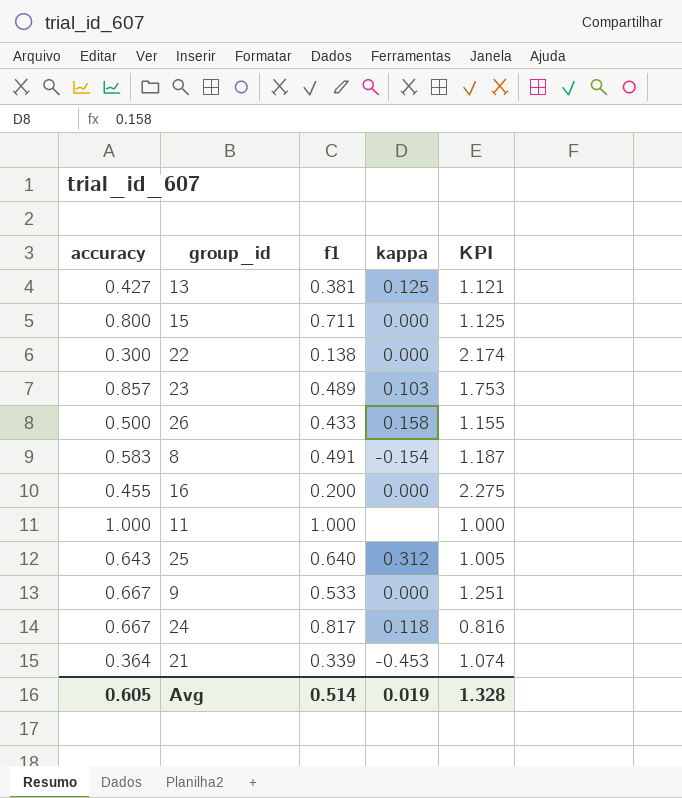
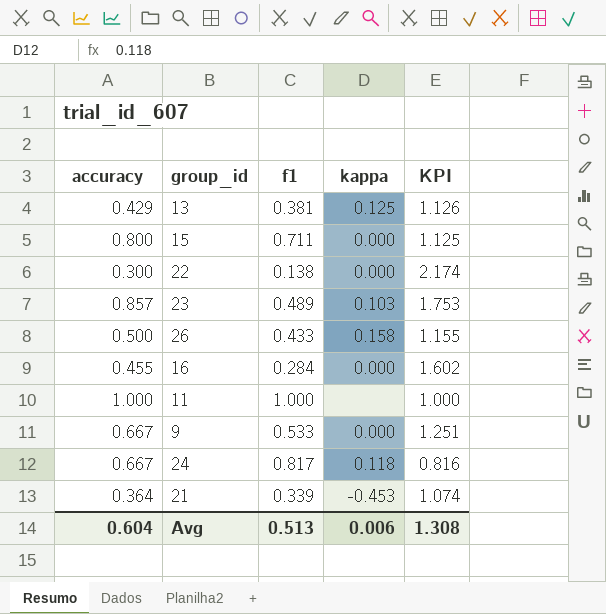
row 8: 0.583 | 0.491 | -0.154 | 1.187 -> none
row 25: 0.643 | 0.640 | 0.312 | 1.005 -> none
13 | accuracy: 0.427 -> 0.429
13 | KPI: 1.121 -> 1.126
16 | f1: 0.200 -> 0.284
16 | KPI: 2.275 -> 1.602
Avg | accuracy: 0.605 -> 0.604
Avg | f1: 0.514 -> 0.513
Avg | kappa: 0.019 -> 0.006
Avg | KPI: 1.328 -> 1.308

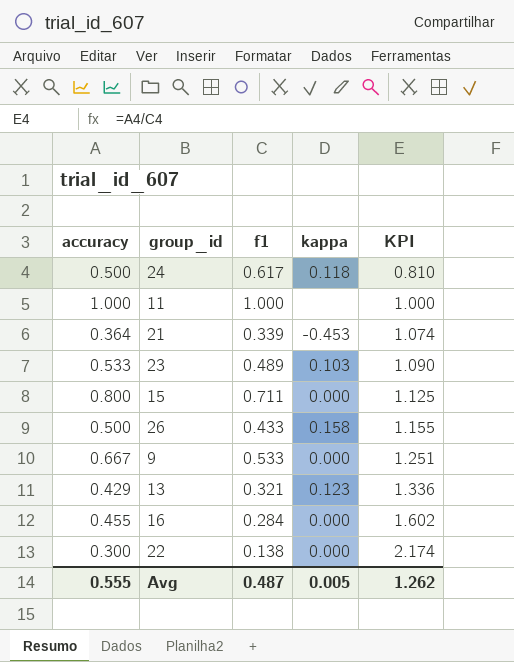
row order: none -> KPI ascending
24 | accuracy: 0.667 -> 0.500
24 | f1: 0.817 -> 0.617
24 | KPI: 0.816 -> 0.810
23 | accuracy: 0.857 -> 0.533
23 | KPI: 1.753 -> 1.090
13 | f1: 0.381 -> 0.321
13 | kappa: 0.125 -> 0.123
13 | KPI: 1.126 -> 1.336
Avg | accuracy: 0.604 -> 0.555
Avg | f1: 0.513 -> 0.487
Avg | kappa: 0.006 -> 0.005
Avg | KPI: 1.308 -> 1.262

